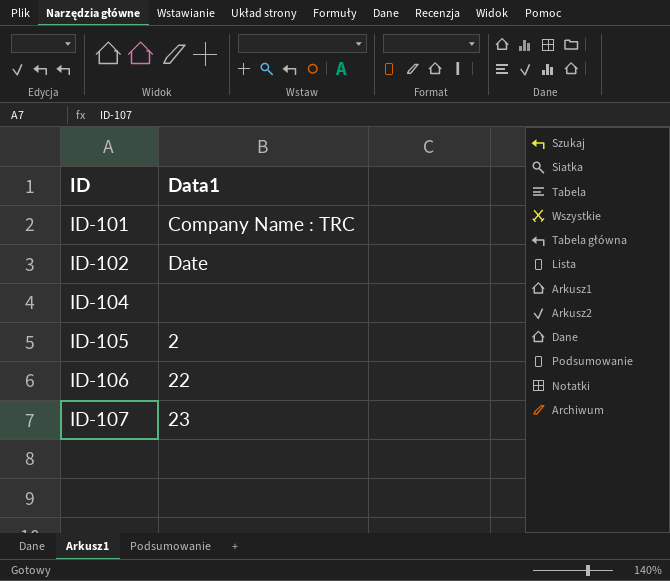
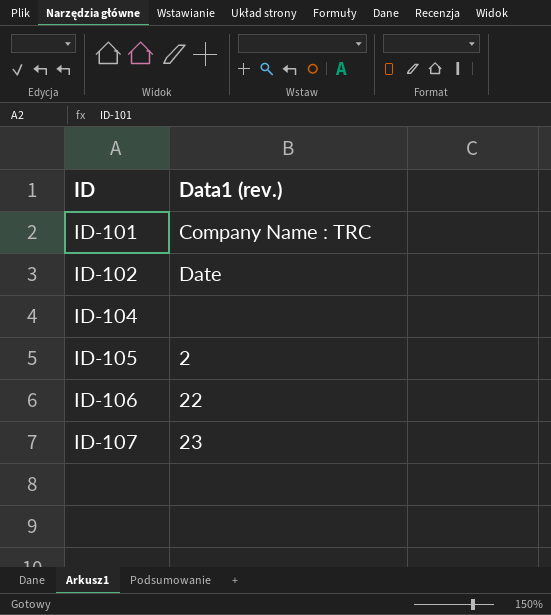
column name: Data1 -> Data1 (rev.)

